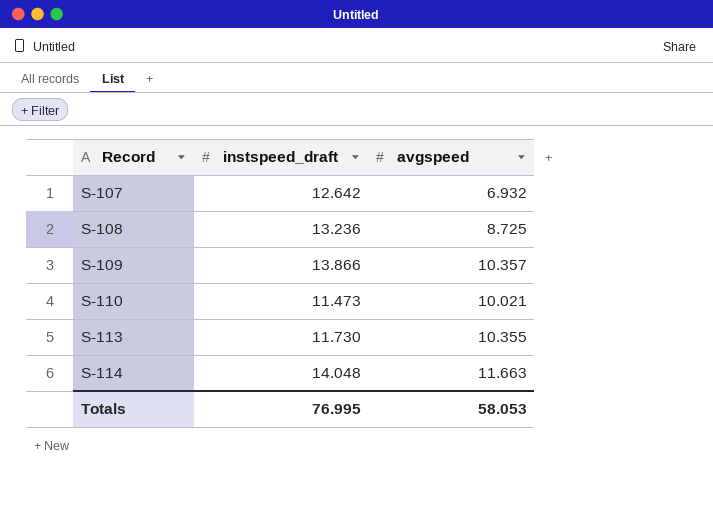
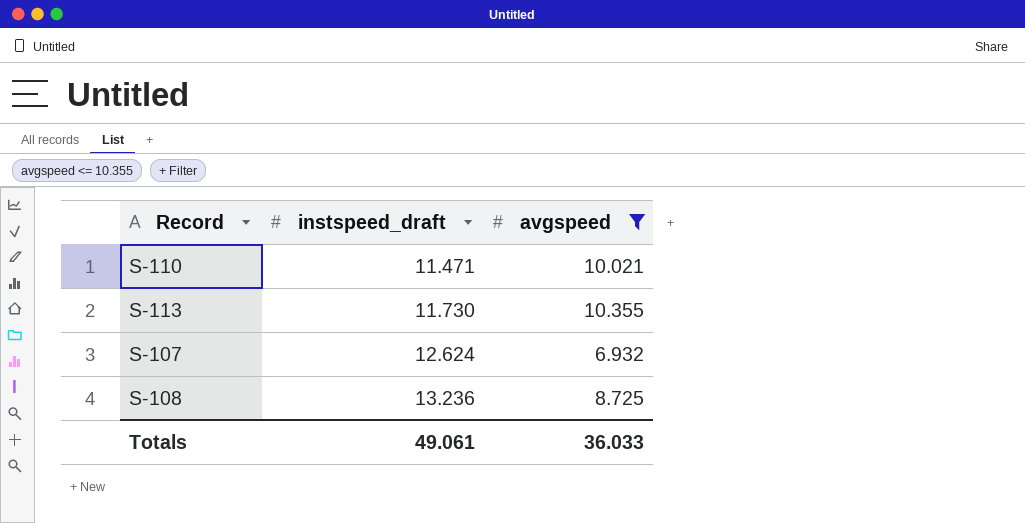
filter: none -> avgspeed <= 10.355
row order: Record ascending -> instspeed_draft ascending
S-110 | instspeed_draft: 11.473 -> 11.471
S-107 | instspeed_draft: 12.642 -> 12.624
Totals | instspeed_draft: 76.995 -> 49.061
Totals | avgspeed: 58.053 -> 36.033

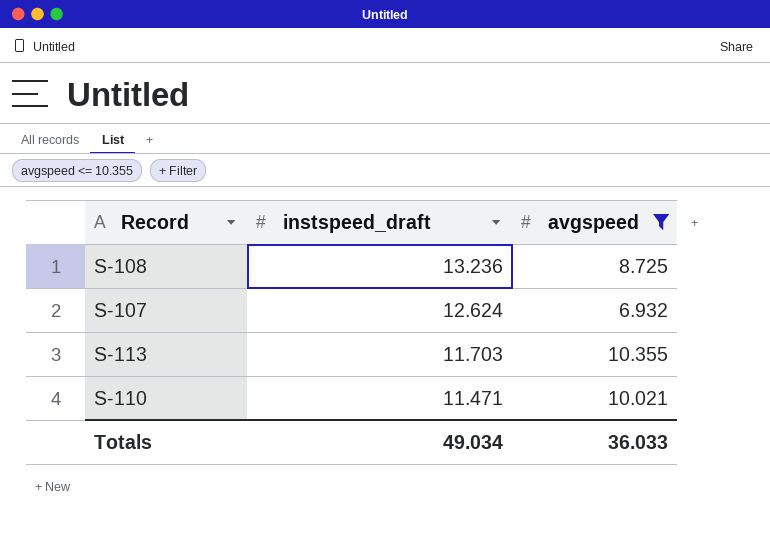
row order: instspeed_draft ascending -> instspeed_draft descending
S-113 | instspeed_draft: 11.730 -> 11.703
Totals | instspeed_draft: 49.061 -> 49.034

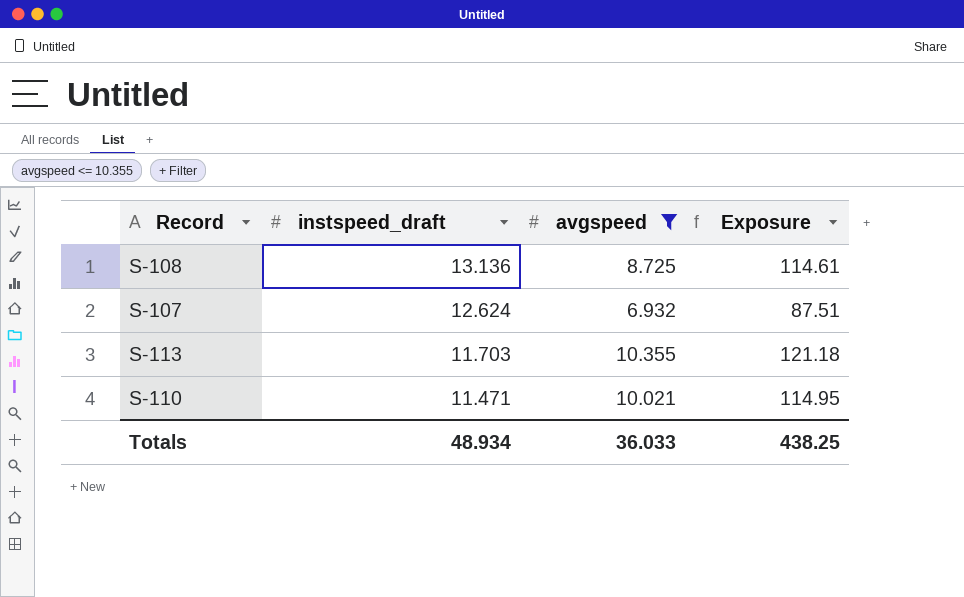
column Exposure | formula: none -> [instspeed_draft] * [avgspeed]
S-108 | instspeed_draft: 13.236 -> 13.136
Totals | instspeed_draft: 49.034 -> 48.934

